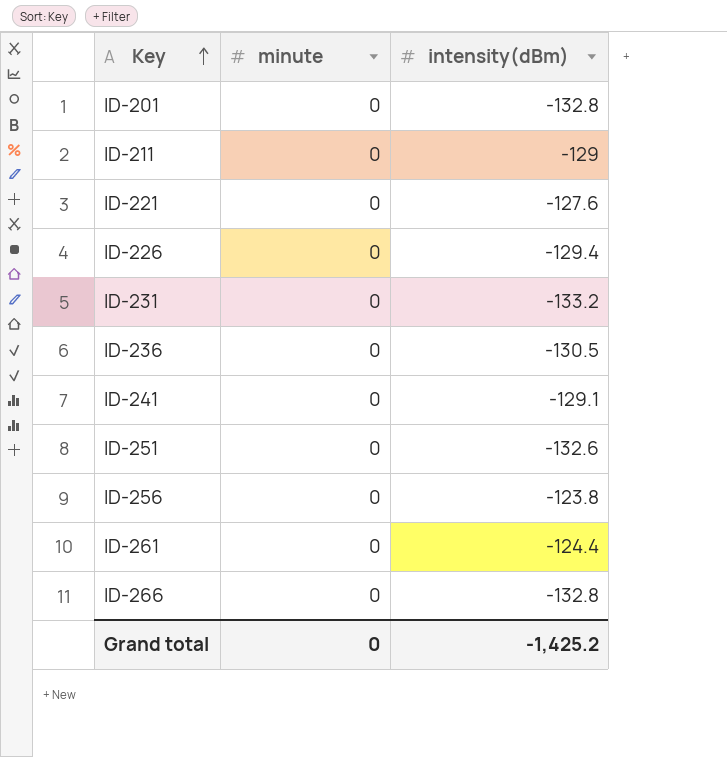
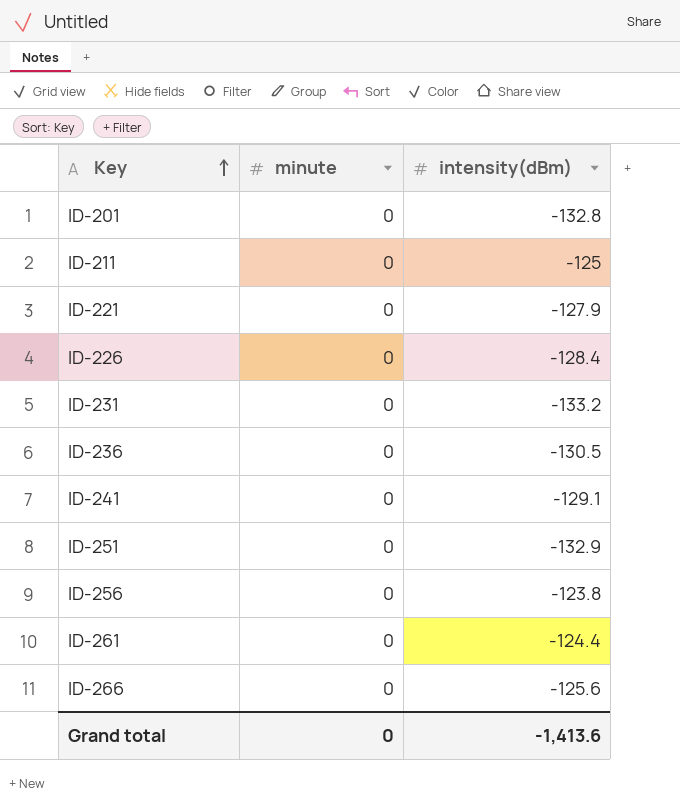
ID-211 | intensity(dBm): -129 -> -125
ID-221 | intensity(dBm): -127.6 -> -127.9
ID-226 | intensity(dBm): -129.4 -> -128.4
ID-251 | intensity(dBm): -132.6 -> -132.9
ID-266 | intensity(dBm): -132.8 -> -125.6
Grand total | intensity(dBm): -1,425.2 -> -1,413.6

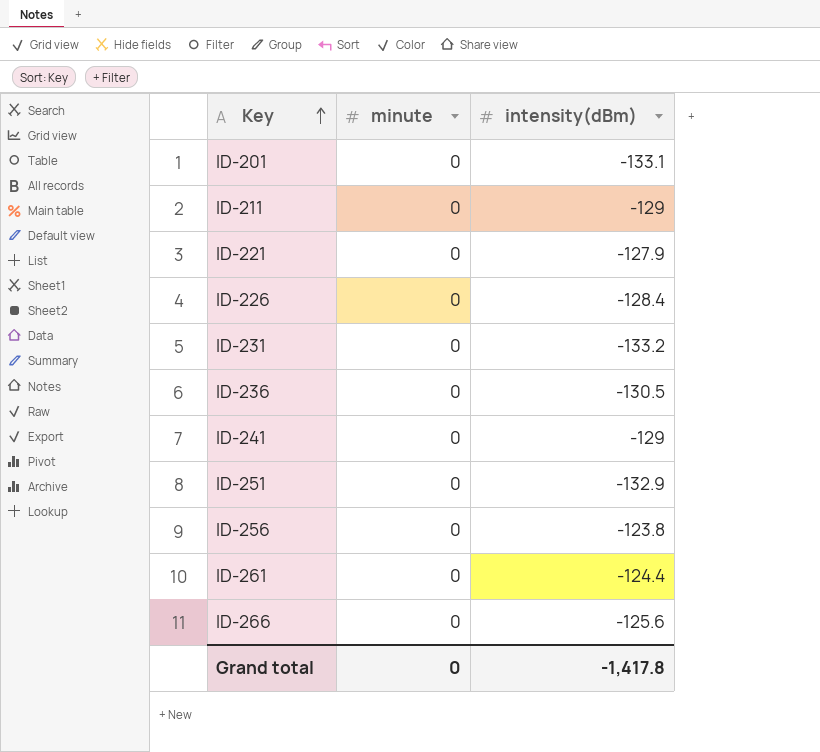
ID-201 | intensity(dBm): -132.8 -> -133.1
ID-211 | intensity(dBm): -125 -> -129
ID-241 | intensity(dBm): -129.1 -> -129
Grand total | intensity(dBm): -1,413.6 -> -1,417.8

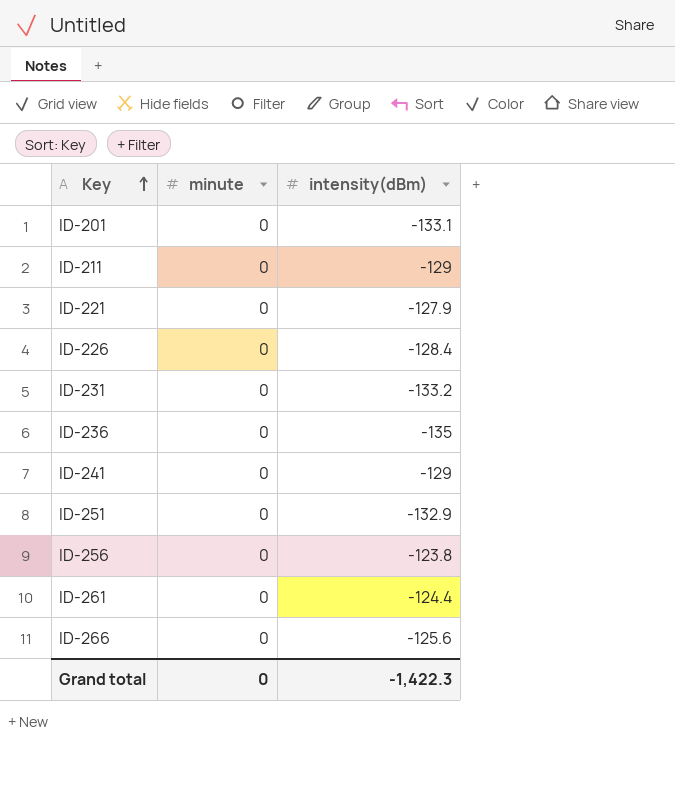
ID-236 | intensity(dBm): -130.5 -> -135
Grand total | intensity(dBm): -1,417.8 -> -1,422.3

